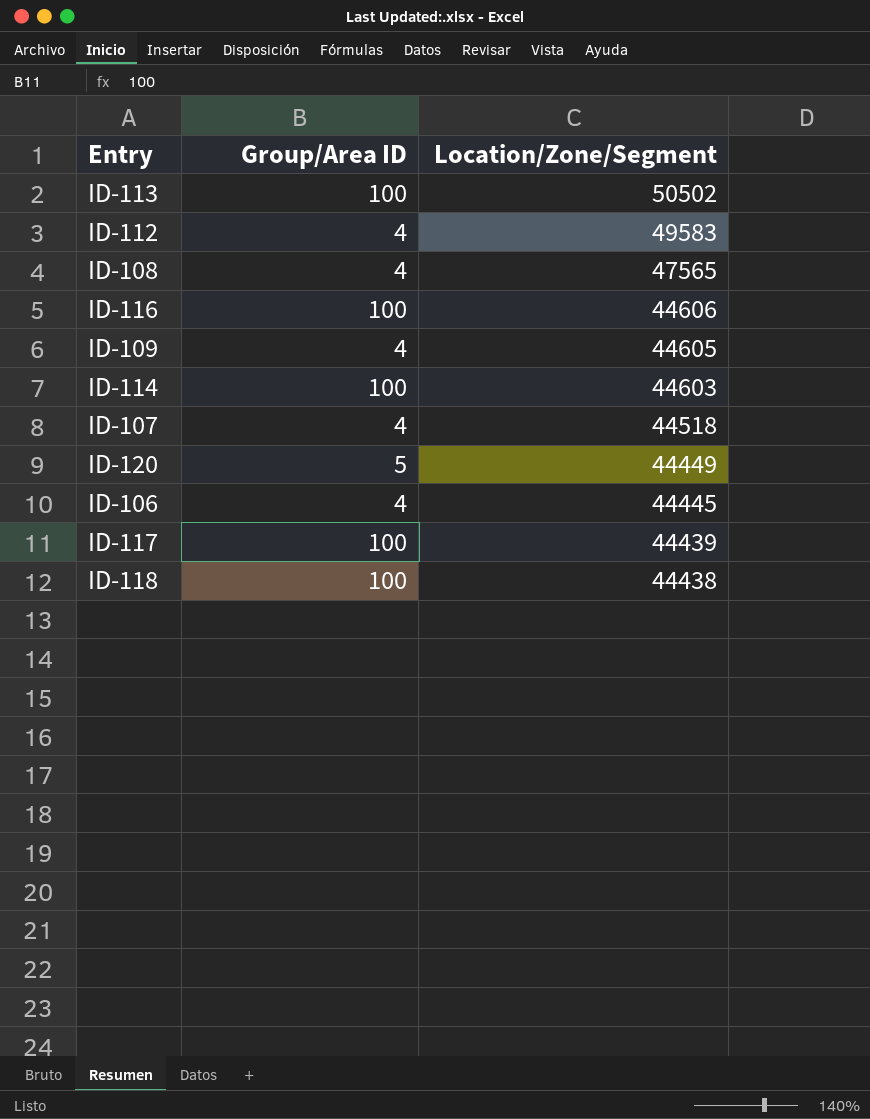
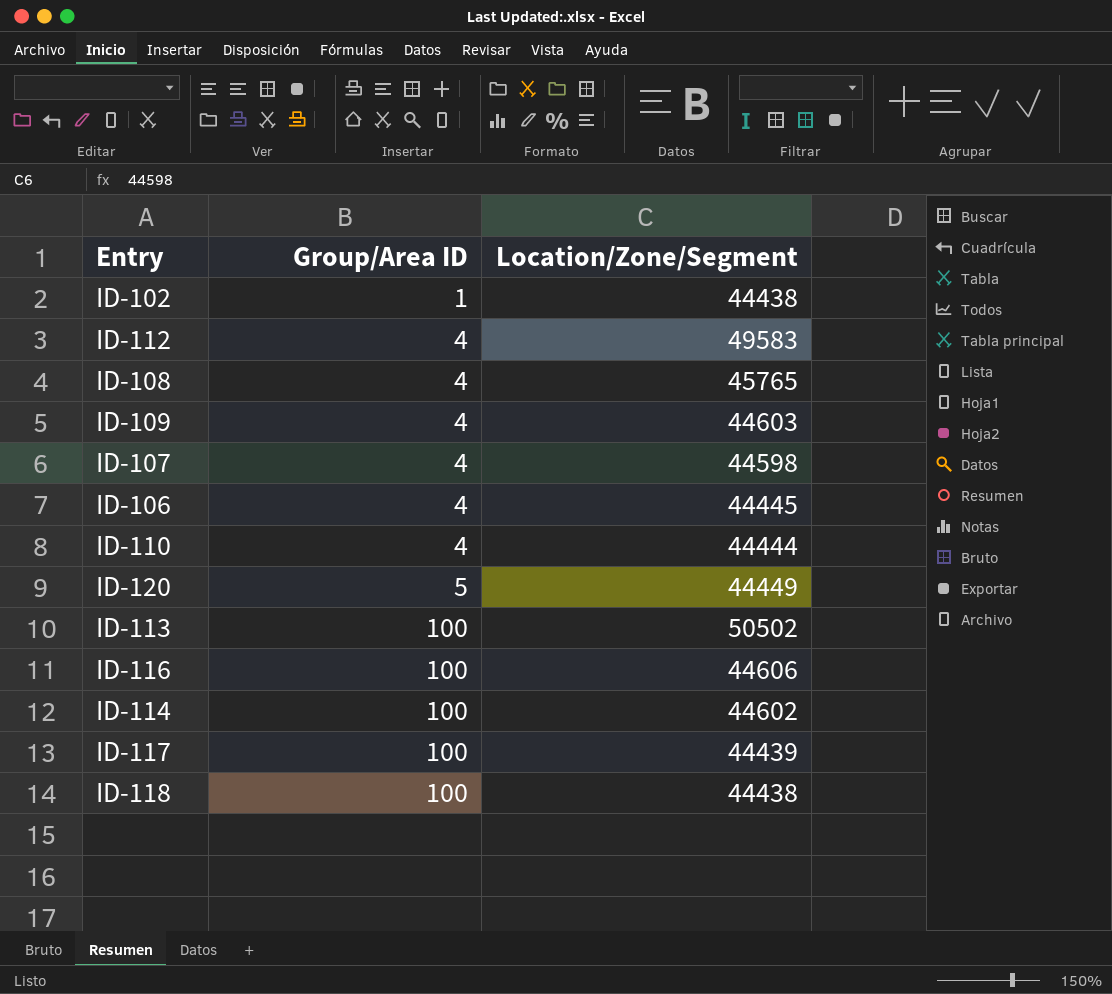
row order: Location/Zone/Segment descending -> Group/Area ID ascending
row ID-102: none -> 1 | 44438
ID-108 | Location/Zone/Segment: 47565 -> 45765
ID-109 | Location/Zone/Segment: 44605 -> 44603
ID-107 | Location/Zone/Segment: 44518 -> 44598
row ID-110: none -> 4 | 44444
ID-114 | Location/Zone/Segment: 44603 -> 44602

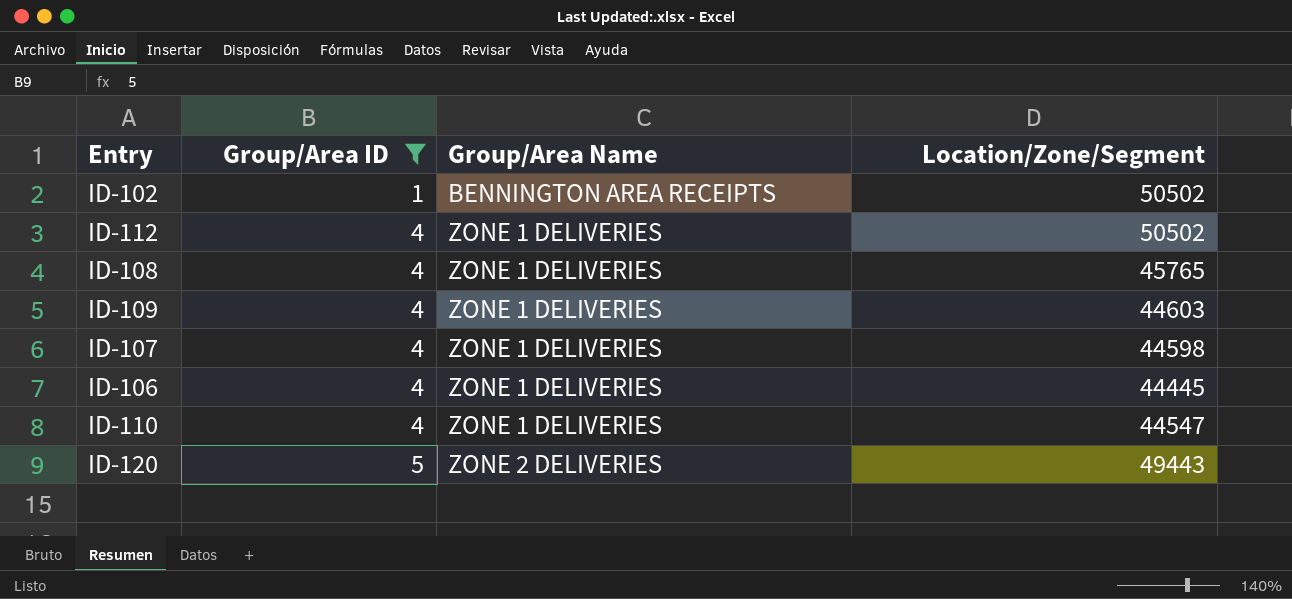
filter: none -> Group/Area ID != 100
column Group/Area Name | position: none -> 3
ID-102 | Location/Zone/Segment: 44438 -> 50502
ID-112 | Location/Zone/Segment: 49583 -> 50502
ID-110 | Location/Zone/Segment: 44444 -> 44547
ID-120 | Location/Zone/Segment: 44449 -> 49443

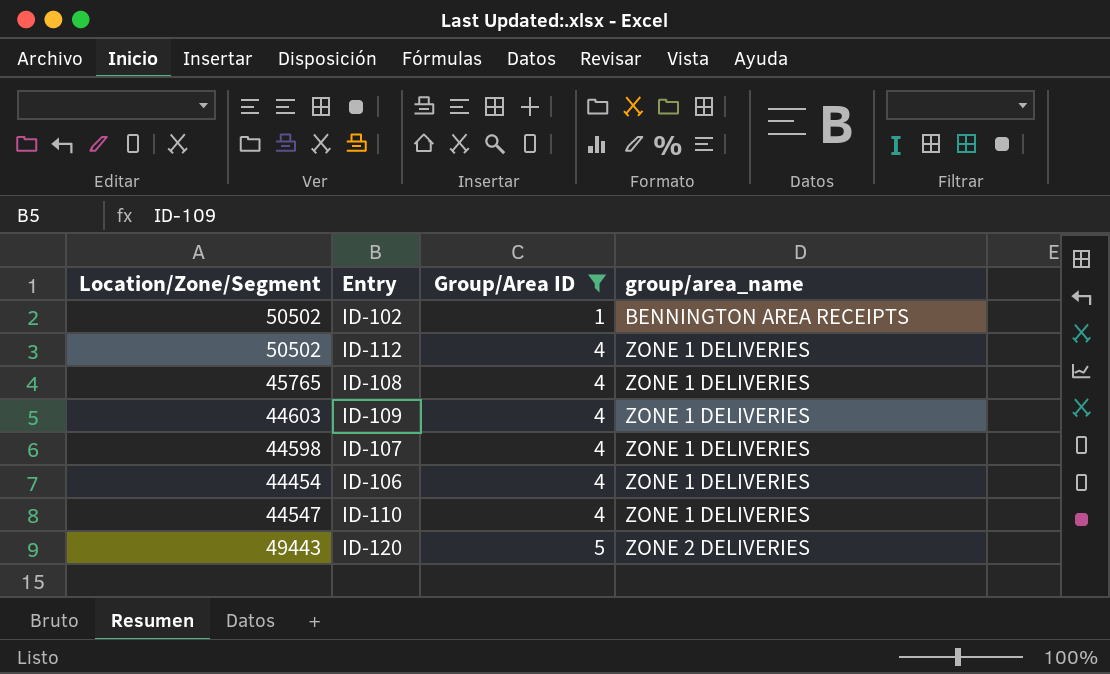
column Location/Zone/Segment | position: 4 -> 1
column name: Group/Area Name -> group/area_name
ID-106 | Location/Zone/Segment: 44445 -> 44454

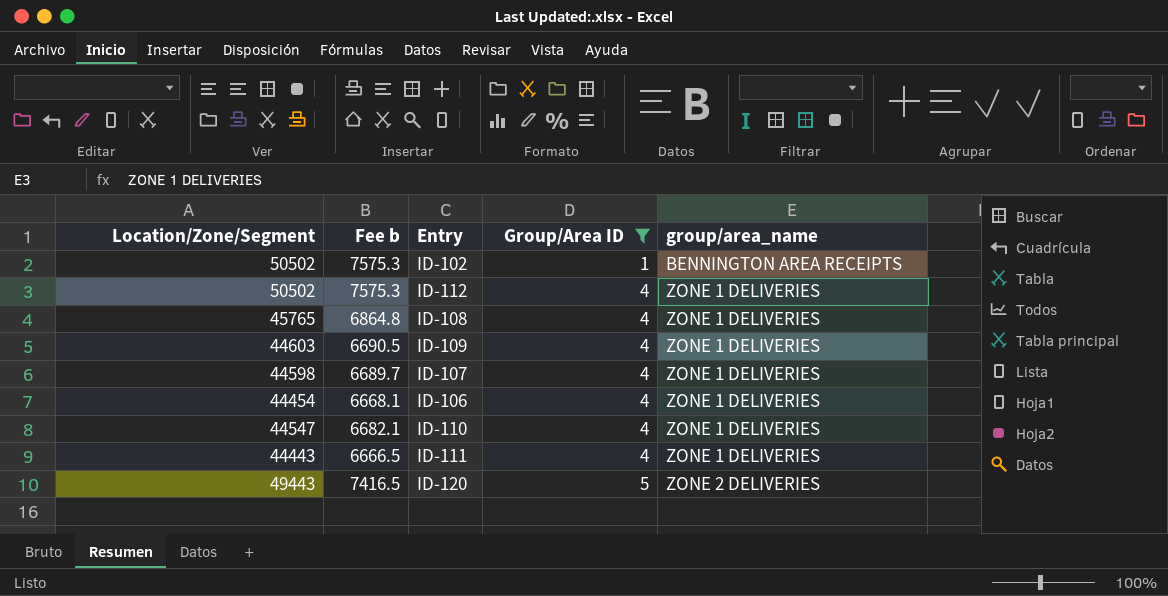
column Fee b | formula: none -> [Location/Zone/Segment] * 0.15
row ID-111: none -> 44443 | 6666.5 | 4 | ZONE 1 DELIVERIES

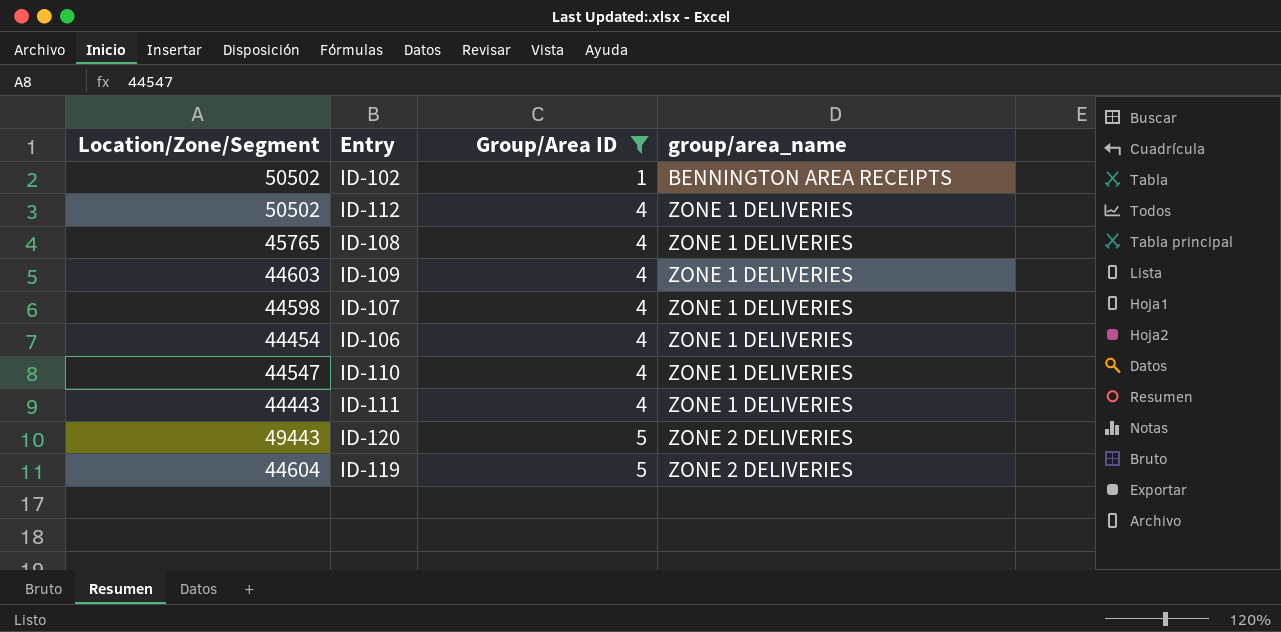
column Fee b | formula: [Location/Zone/Segment] * 0.15 -> none
row ID-119: none -> 44604 | 5 | ZONE 2 DELIVERIES

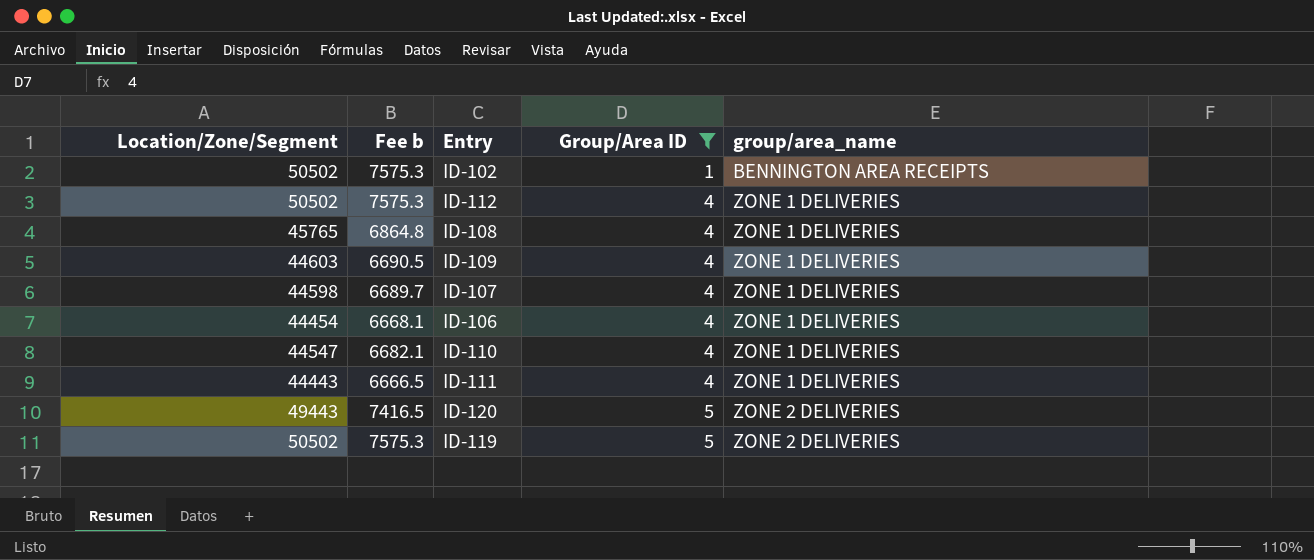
column Fee b | formula: none -> [Location/Zone/Segment] * 0.15
ID-119 | Location/Zone/Segment: 44604 -> 50502

